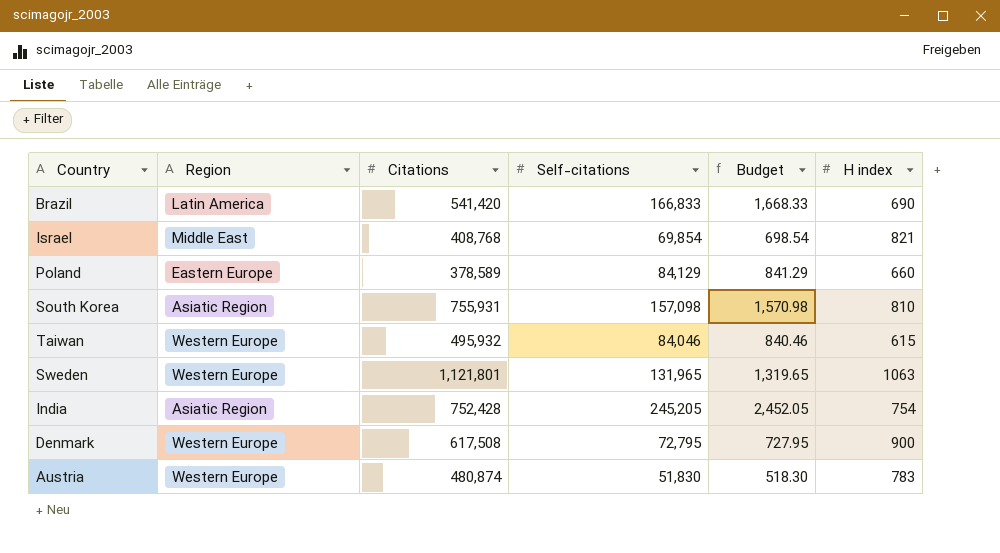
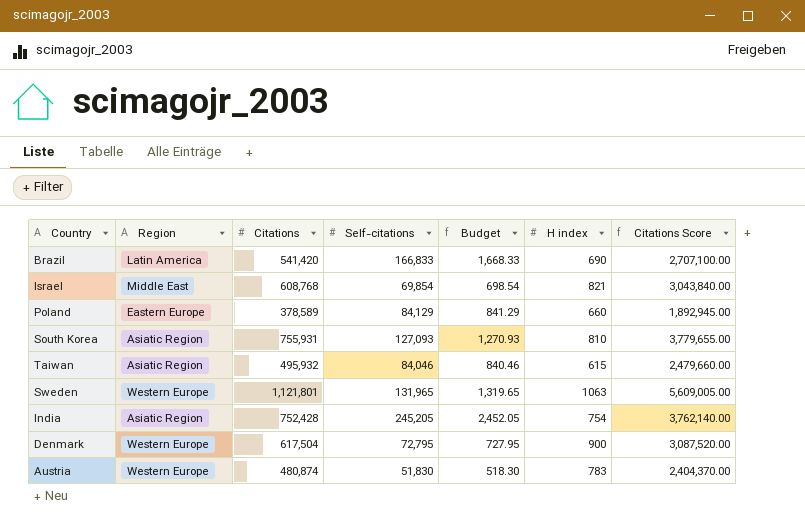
column Citations Score | formula: none -> [Citations] * 5
Israel | Citations: 408,768 -> 608,768
South Korea | Self-citations: 157,098 -> 127,093
South Korea | Budget: 1,570.98 -> 1,270.93
Taiwan | Region: Western Europe -> Asiatic Region
Denmark | Citations: 617,508 -> 617,504

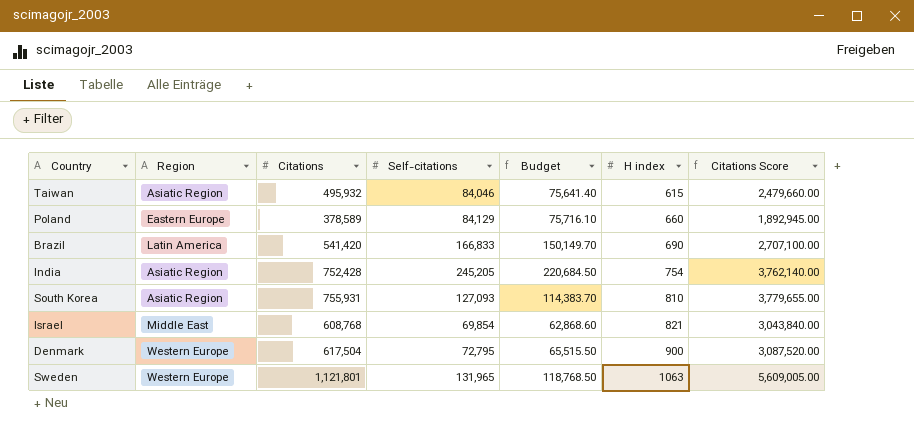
row order: none -> H index ascending
column Budget | formula: [Self-citations] * 0.01 -> [Self-citations] * 0.9
row Austria: Western Europe | 480,874 | 51,830 | 518.30 | 783 | 2,404,370.00 -> none

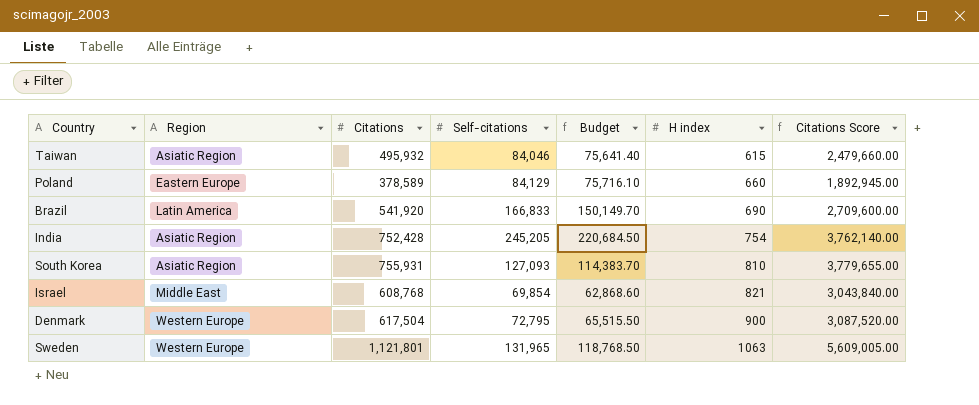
Brazil | Citations: 541,420 -> 541,920
Brazil | Citations Score: 2,707,100.00 -> 2,709,600.00

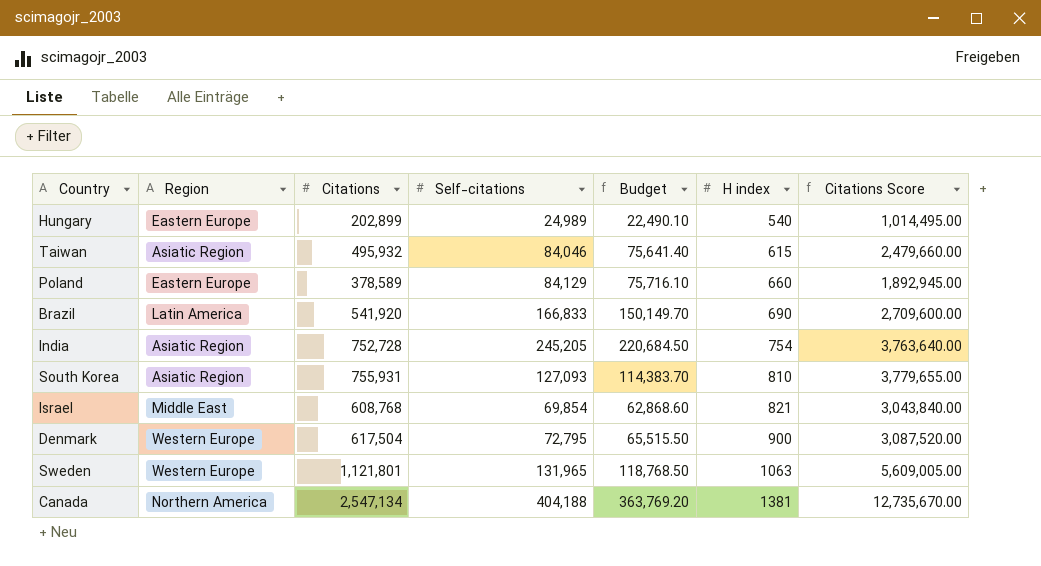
row Hungary: none -> Eastern Europe | 202,899 | 24,989 | 22,490.10 | 540 | 1,014,495.00
India | Citations: 752,428 -> 752,728
India | Citations Score: 3,762,140.00 -> 3,763,640.00
row Canada: none -> Northern America | 2,547,134 | 404,188 | 363,769.20 | 1381 | 12,735,670.00

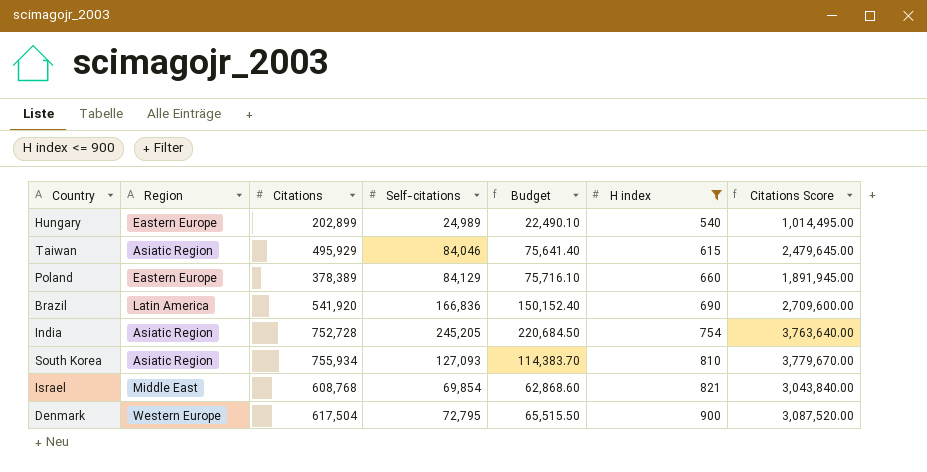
filter: none -> H index <= 900
Taiwan | Citations: 495,932 -> 495,929
Taiwan | Citations Score: 2,479,660.00 -> 2,479,645.00
Poland | Citations: 378,589 -> 378,389
Poland | Citations Score: 1,892,945.00 -> 1,891,945.00
Brazil | Self-citations: 166,833 -> 166,836
Brazil | Budget: 150,149.70 -> 150,152.40
South Korea | Citations: 755,931 -> 755,934
South Korea | Citations Score: 3,779,655.00 -> 3,779,670.00

